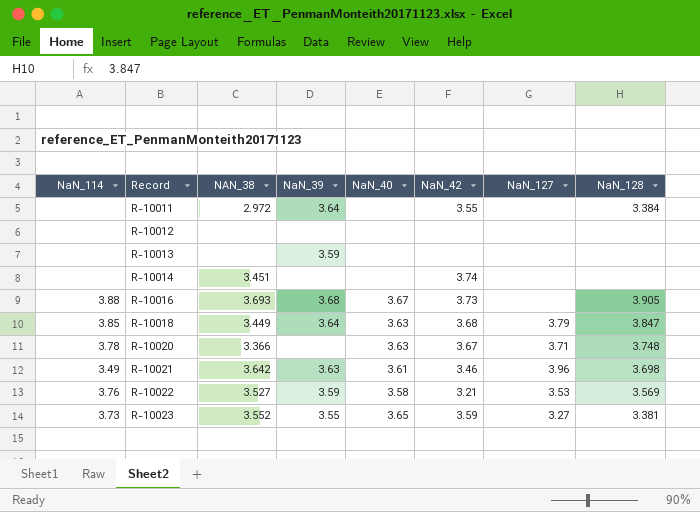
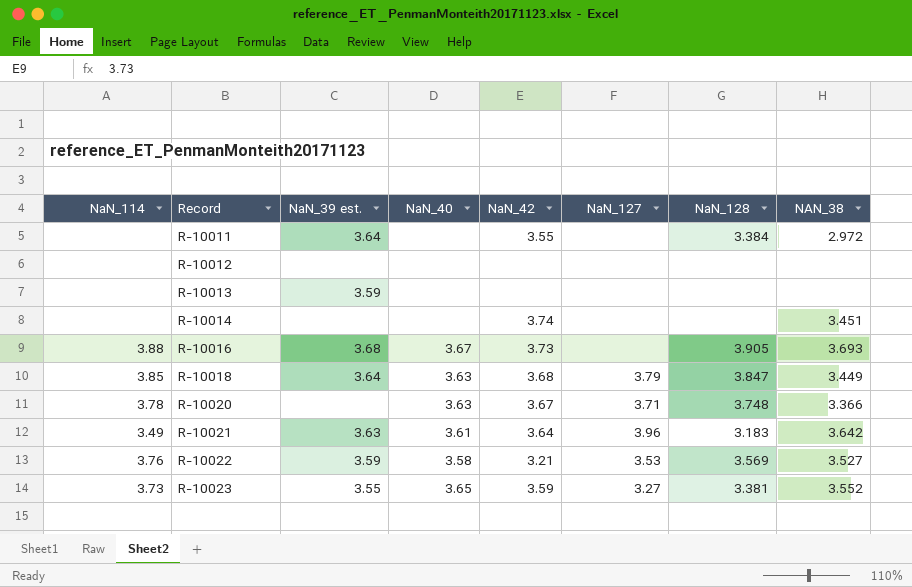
column name: NaN_39 -> NaN_39 est.
column NAN_38 | position: 3 -> 8
R-10021 | NaN_42: 3.46 -> 3.64
R-10021 | NaN_128: 3.698 -> 3.183

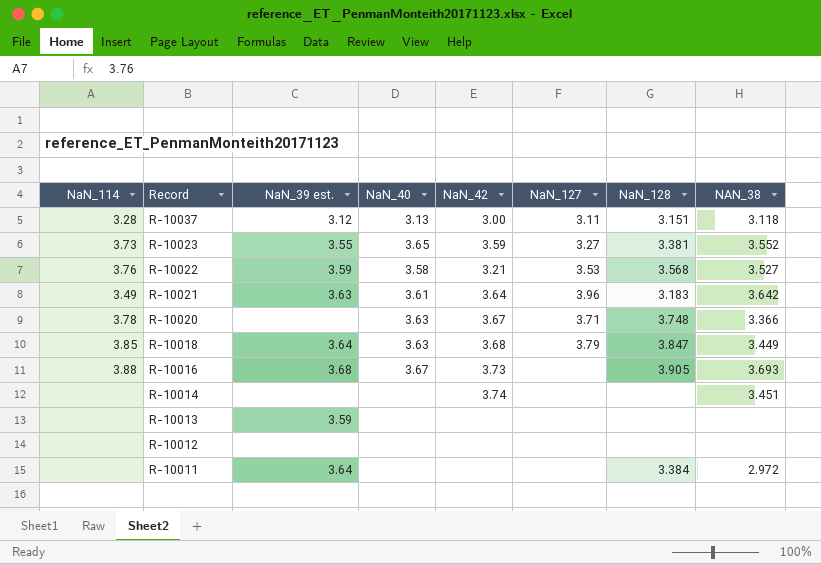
row order: Record ascending -> Record descending
row R-10037: none -> 3.28 | 3.12 | 3.13 | 3.00 | 3.11 | 3.151 | 3.118
R-10022 | NaN_128: 3.569 -> 3.568
R-10011 | NaN_42: 3.55 -> none

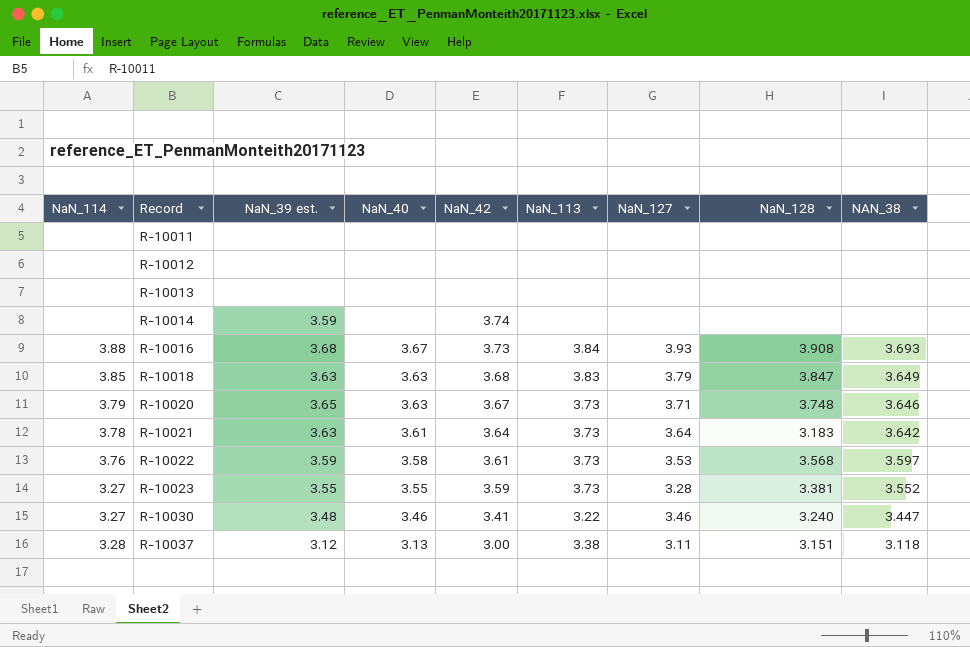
row order: Record descending -> Record ascending
column NaN_113 | position: none -> 6
R-10011 | NaN_39 est.: 3.64 -> none
R-10011 | NaN_128: 3.384 -> none
R-10011 | NAN_38: 2.972 -> none
R-10013 | NaN_39 est.: 3.59 -> none
R-10014 | NaN_39 est.: none -> 3.59
R-10014 | NAN_38: 3.451 -> none
R-10016 | NaN_127: none -> 3.93
R-10016 | NaN_128: 3.905 -> 3.908
R-10018 | NaN_39 est.: 3.64 -> 3.63
R-10018 | NAN_38: 3.449 -> 3.649
R-10020 | NaN_114: 3.78 -> 3.79
R-10020 | NaN_39 est.: none -> 3.65
R-10020 | NAN_38: 3.366 -> 3.646
R-10021 | NaN_114: 3.49 -> 3.78
R-10021 | NaN_127: 3.96 -> 3.64
R-10022 | NaN_42: 3.21 -> 3.61
R-10022 | NAN_38: 3.527 -> 3.597
R-10023 | NaN_114: 3.73 -> 3.27
R-10023 | NaN_40: 3.65 -> 3.55
R-10023 | NaN_127: 3.27 -> 3.28
row R-10030: none -> 3.27 | 3.48 | 3.46 | 3.41 | 3.22 | 3.46 | 3.240 | 3.447

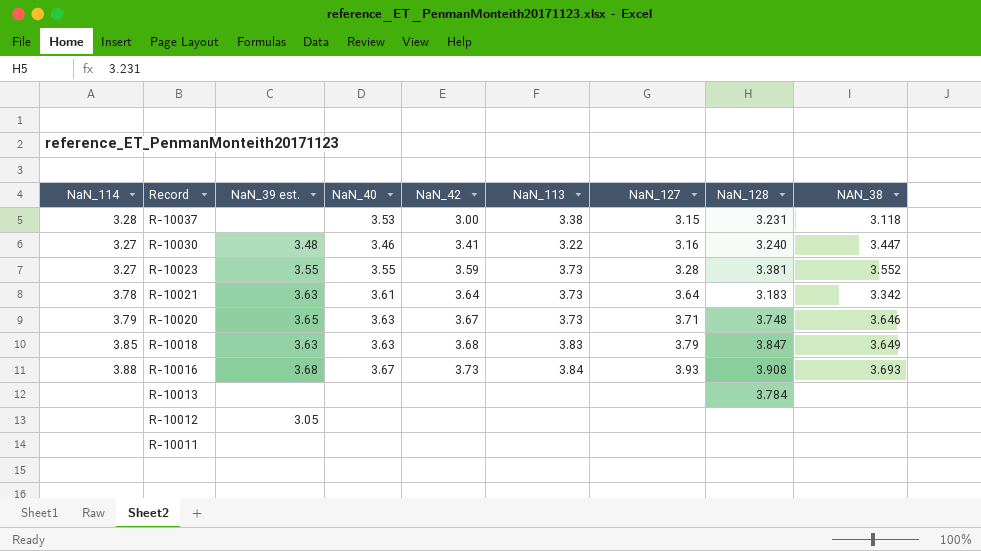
row order: Record ascending -> Record descending
row R-10014: none | 3.59 | none | 3.74 | none | none | none | none -> none
row R-10022: 3.76 | 3.59 | 3.58 | 3.61 | 3.73 | 3.53 | 3.568 | 3.597 -> none
R-10037 | NaN_39 est.: 3.12 -> none
R-10037 | NaN_40: 3.13 -> 3.53
R-10037 | NaN_127: 3.11 -> 3.15
R-10037 | NaN_128: 3.151 -> 3.231
R-10030 | NaN_127: 3.46 -> 3.16
R-10021 | NAN_38: 3.642 -> 3.342
R-10013 | NaN_128: none -> 3.784
R-10012 | NaN_39 est.: none -> 3.05

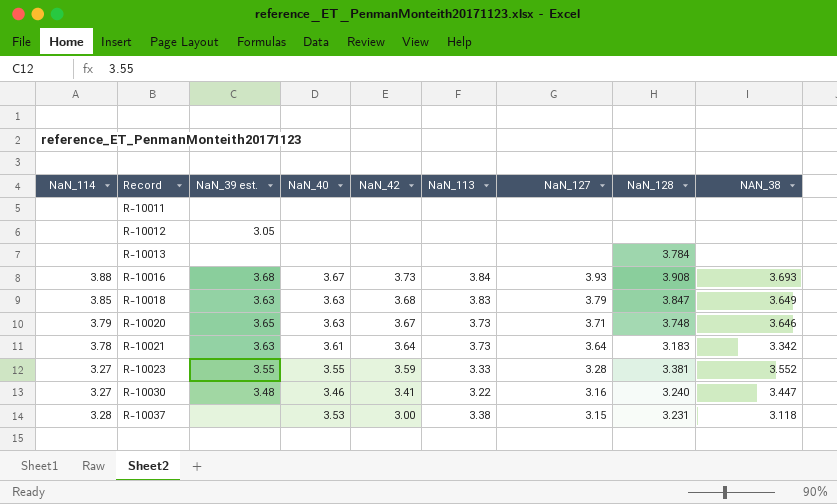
row order: Record descending -> Record ascending
R-10023 | NaN_113: 3.73 -> 3.33

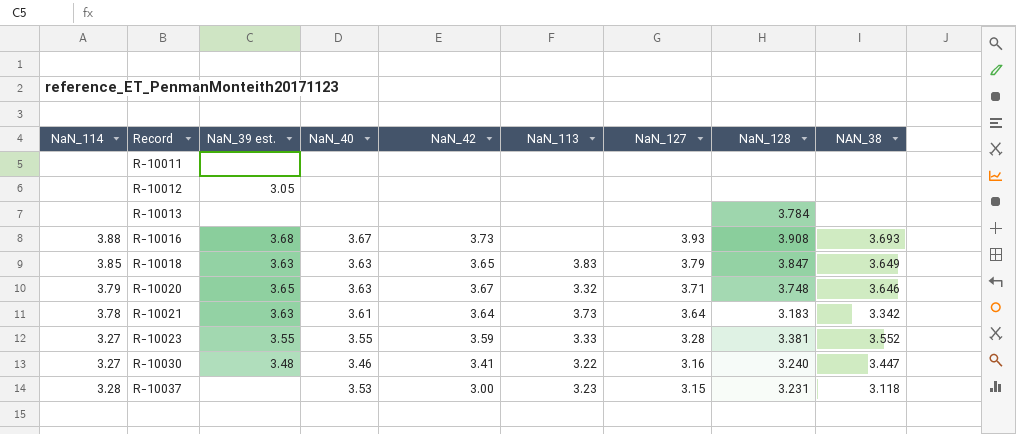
R-10016 | NaN_113: 3.84 -> none
R-10018 | NaN_42: 3.68 -> 3.65
R-10020 | NaN_113: 3.73 -> 3.32
R-10037 | NaN_113: 3.38 -> 3.23

